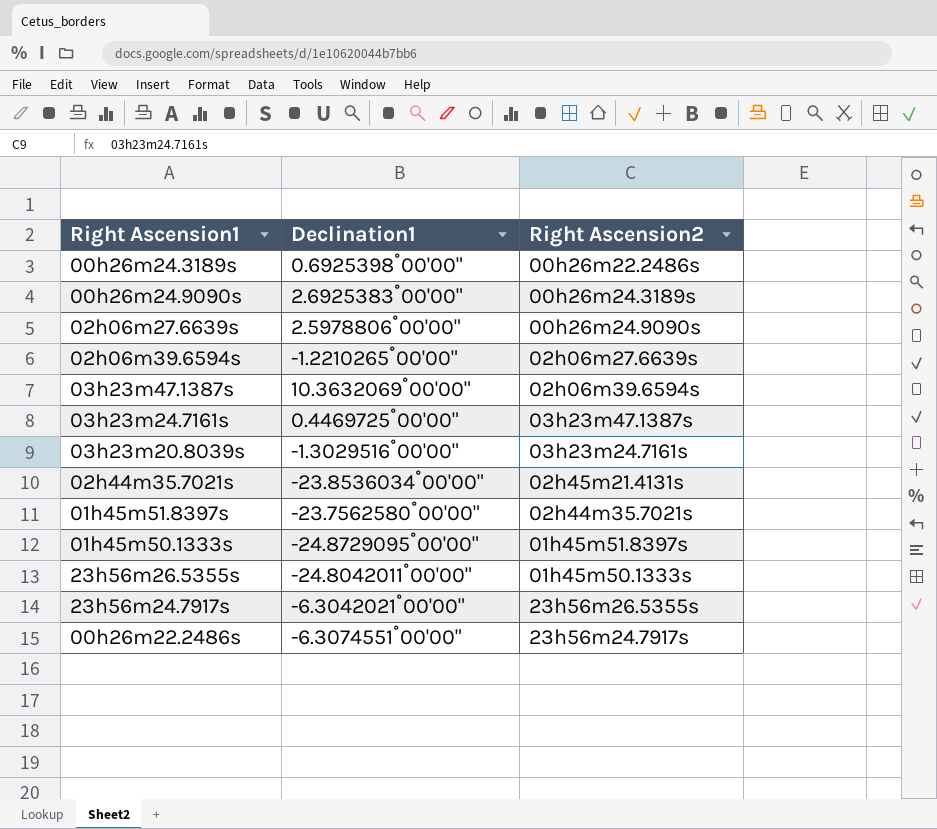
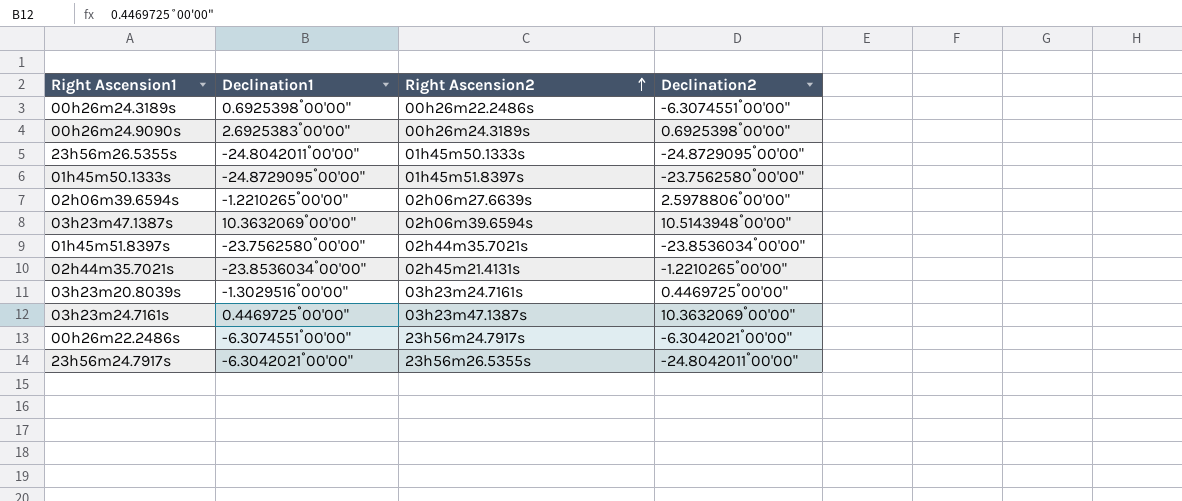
row order: none -> Right Ascension2 ascending
column Declination2 | position: none -> 4
row 02h06m27.6639s: 2.5978806˚00'00" | 00h26m24.9090s -> none

